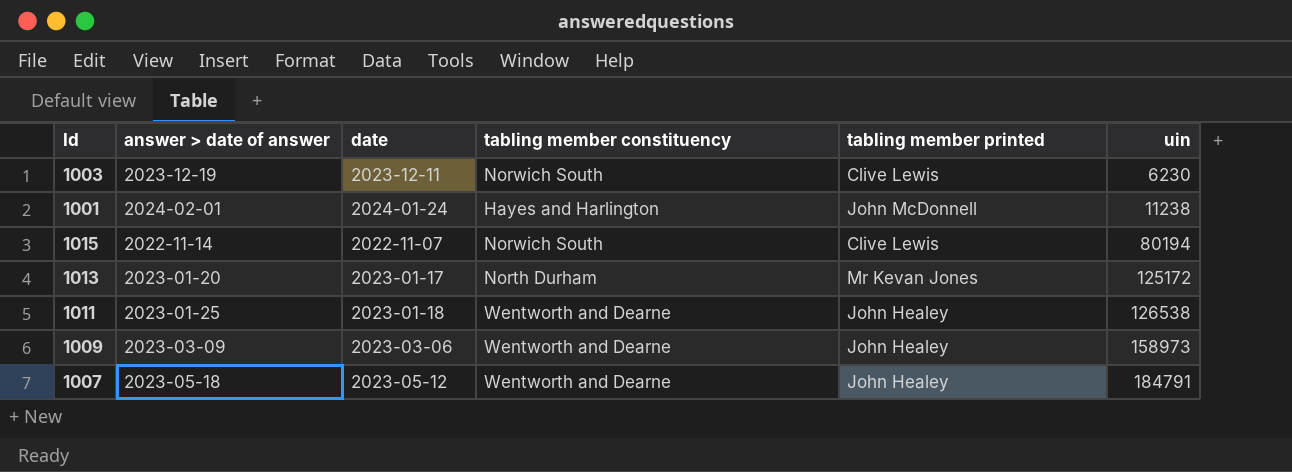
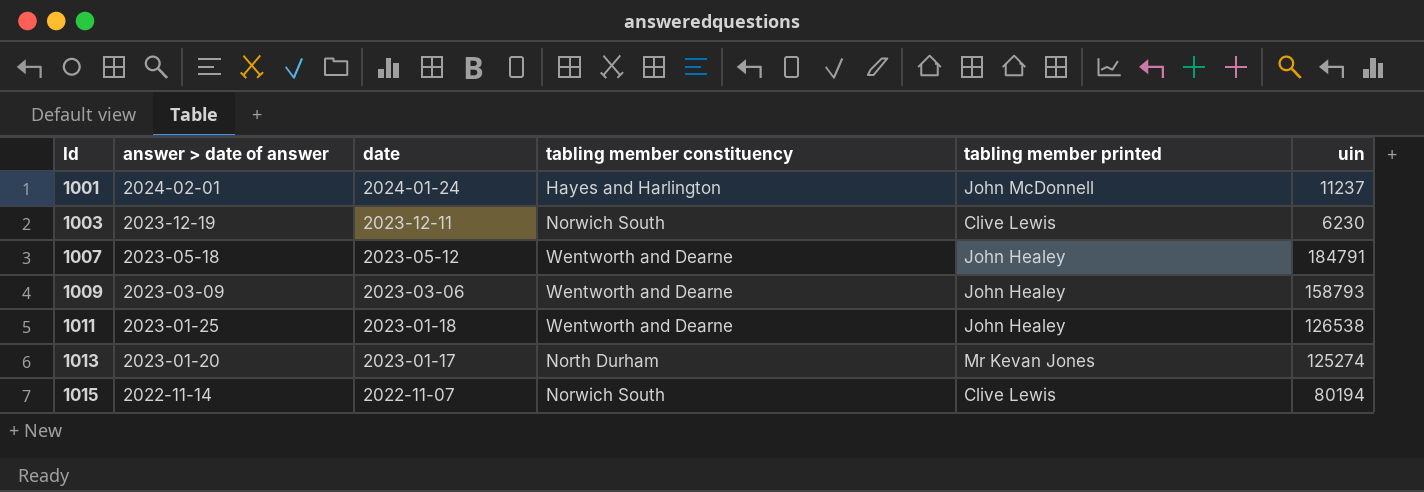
row order: uin ascending -> Id ascending
1001 | uin: 11238 -> 11237
1009 | uin: 158973 -> 158793
1013 | uin: 125172 -> 125274

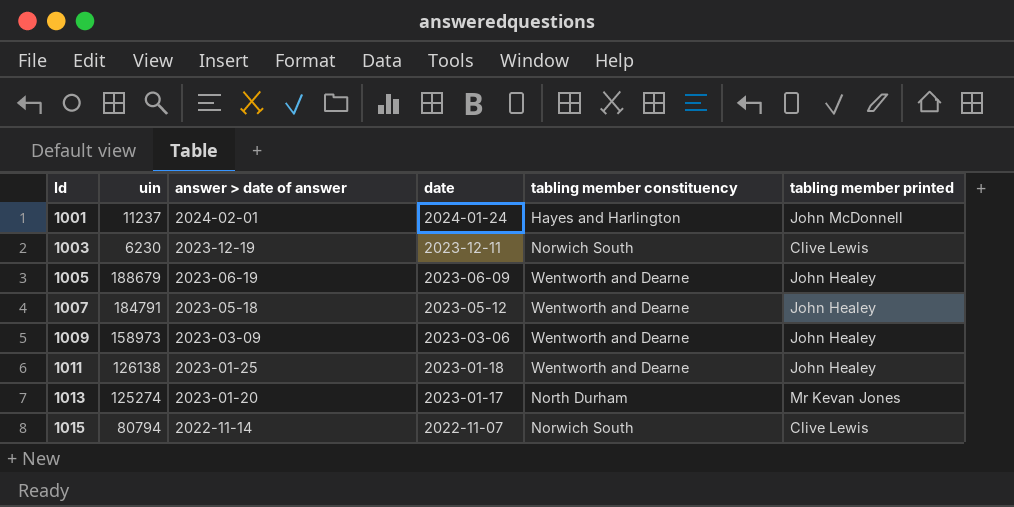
column uin | position: 6 -> 2
row 1005: none -> 188679 | 2023-06-19 | 2023-06-09 | Wentworth and Dearne | John Healey
1009 | uin: 158793 -> 158973
1011 | uin: 126538 -> 126138
1015 | uin: 80194 -> 80794

